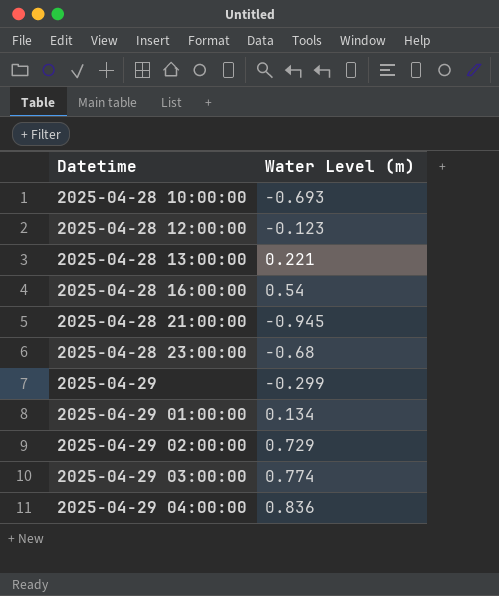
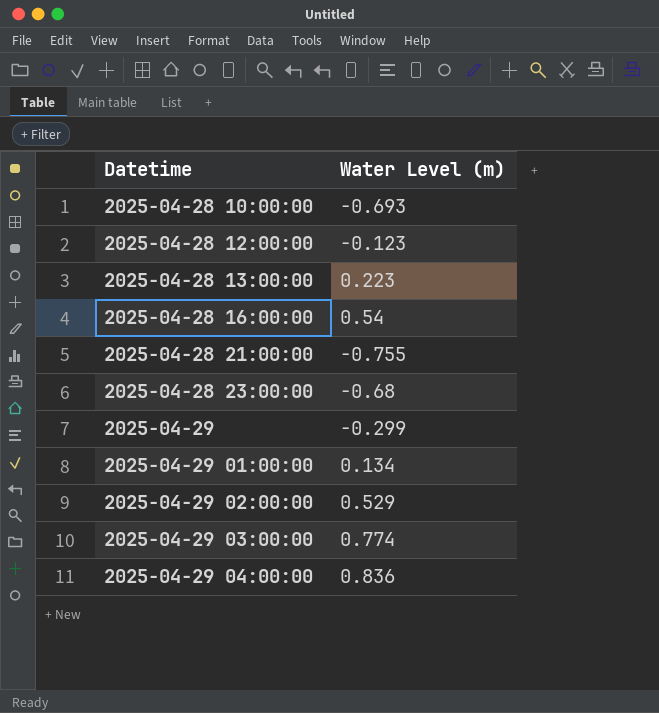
2025-04-28 13:00:00 | Water Level (m): 0.221 -> 0.223
2025-04-28 21:00:00 | Water Level (m): -0.945 -> -0.755
2025-04-29 02:00:00 | Water Level (m): 0.729 -> 0.529

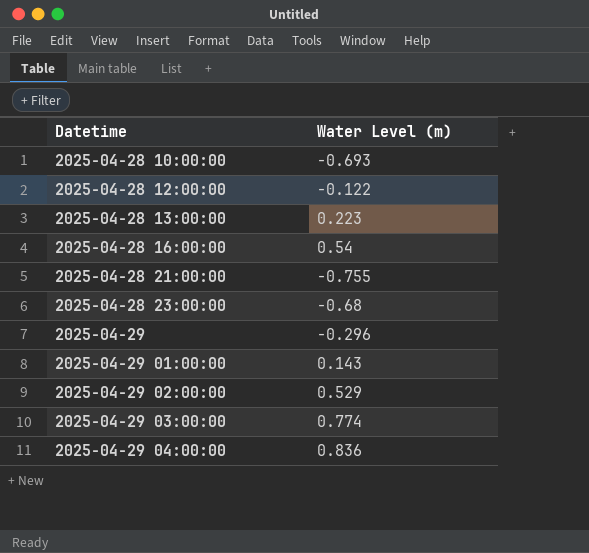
2025-04-28 12:00:00 | Water Level (m): -0.123 -> -0.122
2025-04-29 | Water Level (m): -0.299 -> -0.296
2025-04-29 01:00:00 | Water Level (m): 0.134 -> 0.143

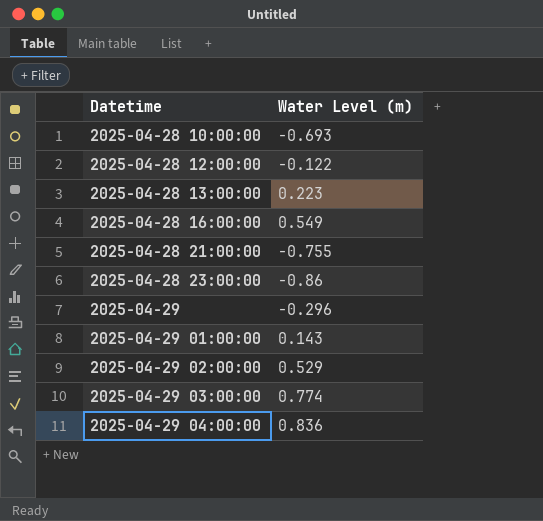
2025-04-28 16:00:00 | Water Level (m): 0.54 -> 0.549
2025-04-28 23:00:00 | Water Level (m): -0.68 -> -0.86

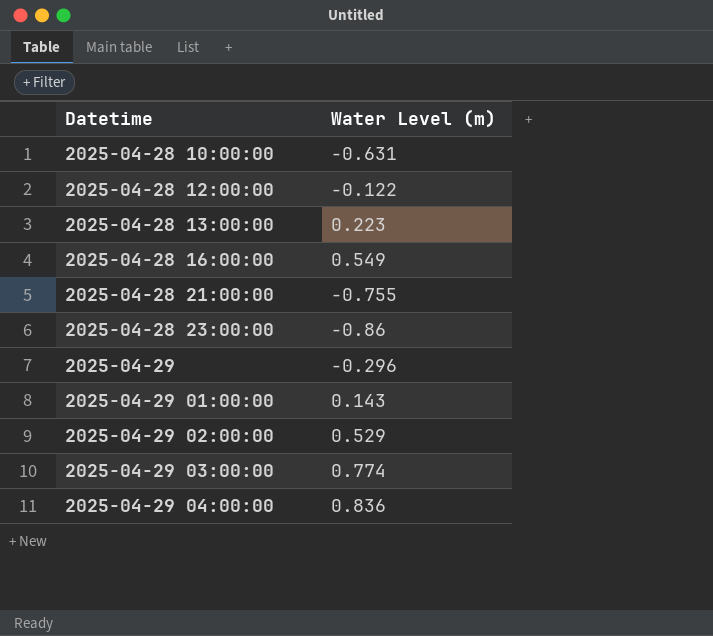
2025-04-28 10:00:00 | Water Level (m): -0.693 -> -0.631

